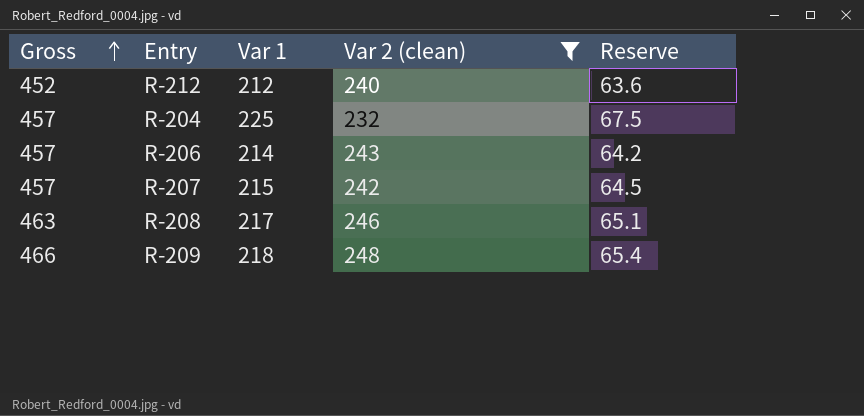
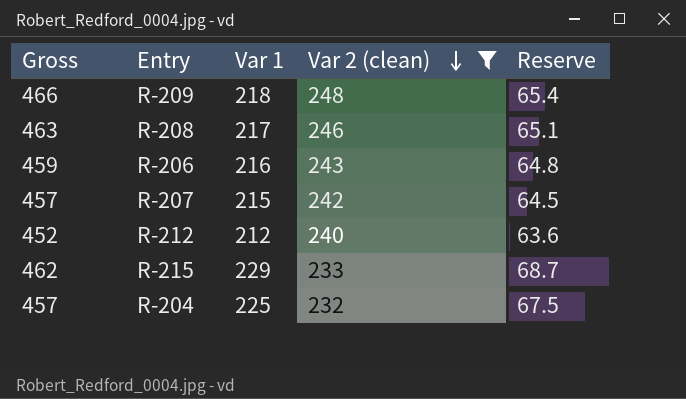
row order: Gross ascending -> Var 2 (clean) descending
R-206 | Gross: 457 -> 459
R-206 | Var 1: 214 -> 216
R-206 | Reserve: 64.2 -> 64.8
row R-215: none -> 462 | 229 | 233 | 68.7

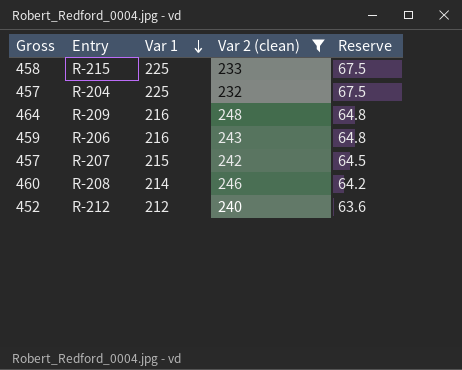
row order: Var 2 (clean) descending -> Var 1 descending
R-215 | Gross: 462 -> 458
R-215 | Var 1: 229 -> 225
R-215 | Reserve: 68.7 -> 67.5
R-209 | Gross: 466 -> 464
R-209 | Var 1: 218 -> 216
R-209 | Reserve: 65.4 -> 64.8
R-208 | Gross: 463 -> 460
R-208 | Var 1: 217 -> 214
R-208 | Reserve: 65.1 -> 64.2

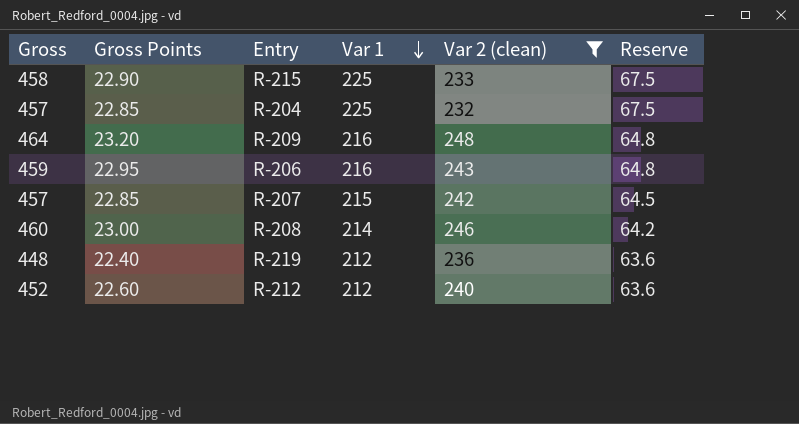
column Gross Points | formula: none -> [Gross] * 0.05
row R-219: none -> 448 | 22.40 | 212 | 236 | 63.6

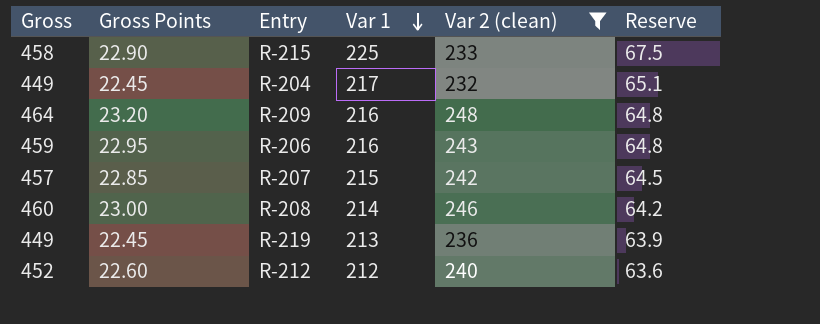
R-204 | Gross: 457 -> 449
R-204 | Gross Points: 22.85 -> 22.45
R-204 | Var 1: 225 -> 217
R-204 | Reserve: 67.5 -> 65.1
R-219 | Gross: 448 -> 449
R-219 | Gross Points: 22.40 -> 22.45
R-219 | Var 1: 212 -> 213
R-219 | Reserve: 63.6 -> 63.9

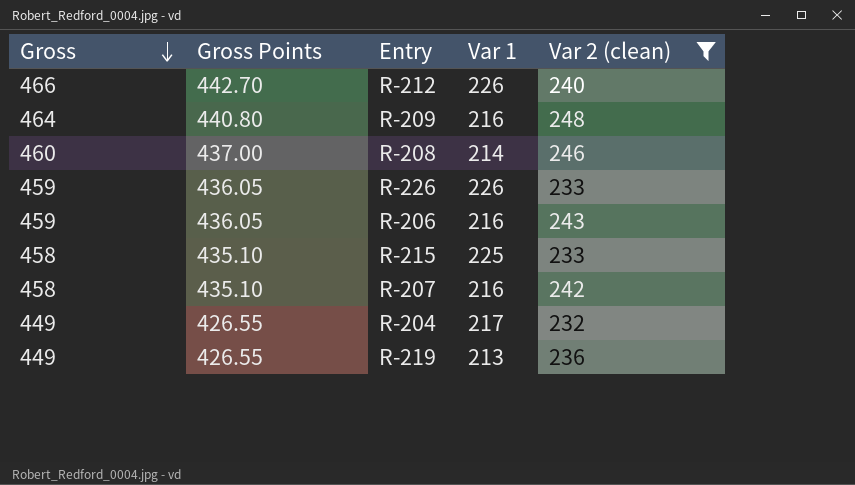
row order: Var 1 descending -> Gross descending
column Reserve | formula: [Var 1] * 0.3 -> none
column Gross Points | formula: [Gross] * 0.05 -> [Gross] * 0.95
R-212 | Gross: 452 -> 466
R-212 | Var 1: 212 -> 226
row R-226: none -> 459 | 436.05 | 226 | 233
R-207 | Gross: 457 -> 458
R-207 | Var 1: 215 -> 216

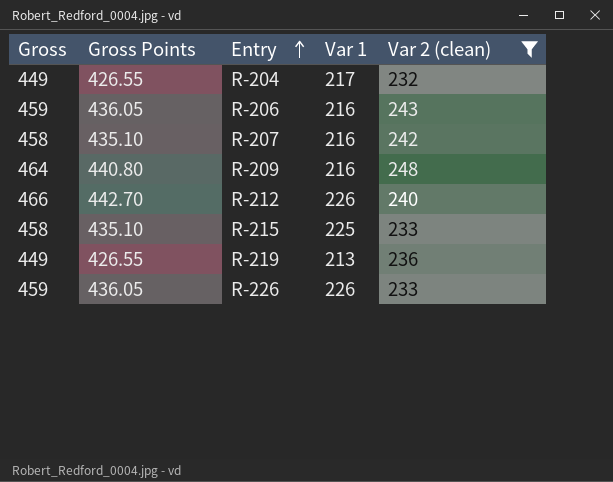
row order: Gross descending -> Entry ascending
row R-208: 460 | 437.00 | 214 | 246 -> none

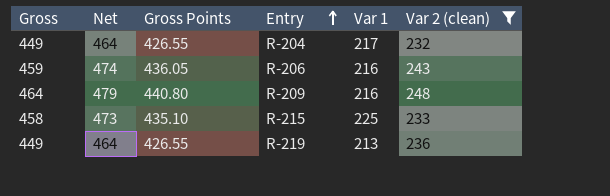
column Net | formula: none -> [Gross] + 15
row R-207: 458 | 435.10 | 216 | 242 -> none
row R-212: 466 | 442.70 | 226 | 240 -> none
row R-226: 459 | 436.05 | 226 | 233 -> none

